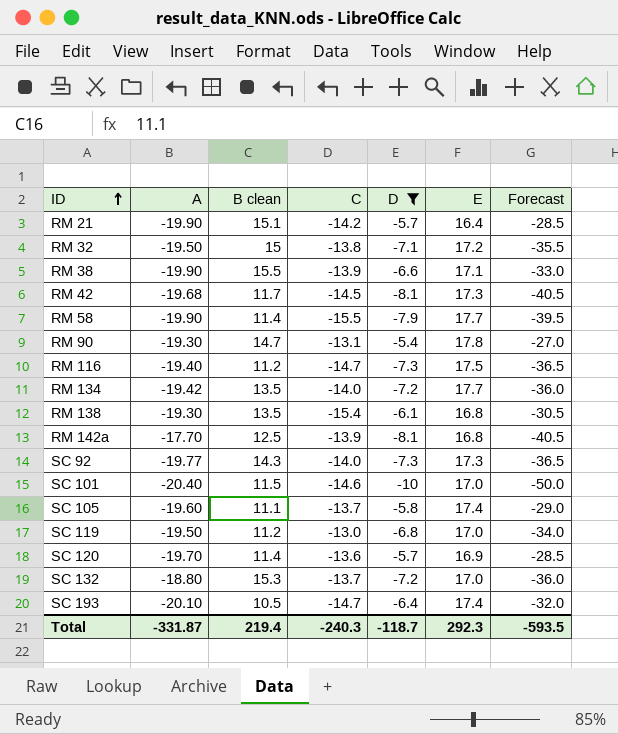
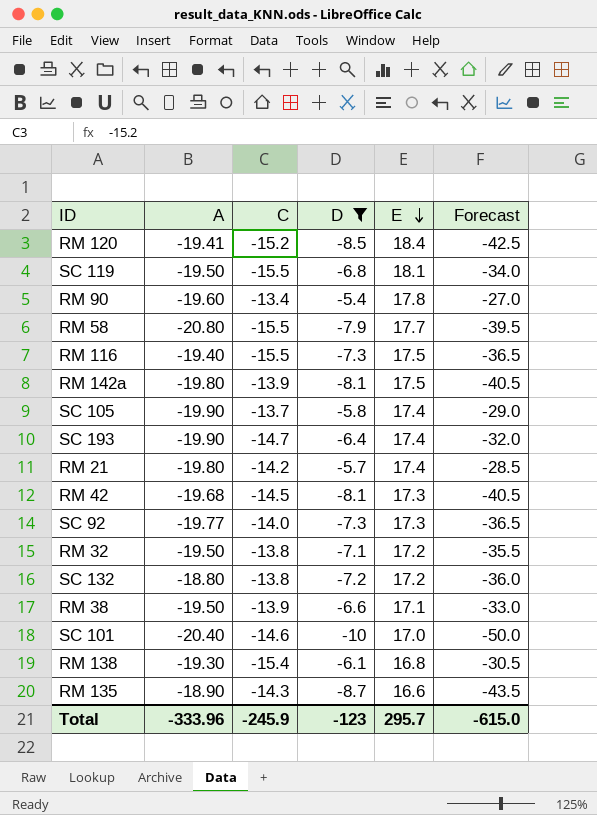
row order: ID ascending -> E descending
column B clean | position: 3 -> none
row RM 134: -19.42 | 13.5 | -14.0 | -7.2 | 17.7 | -36.0 -> none
row SC 120: -19.70 | 11.4 | -13.6 | -5.7 | 16.9 | -28.5 -> none
row RM 120: none -> -19.41 | -15.2 | -8.5 | 18.4 | -42.5
SC 119 | C: -13.0 -> -15.5
SC 119 | E: 17.0 -> 18.1
RM 90 | A: -19.30 -> -19.60
RM 90 | C: -13.1 -> -13.4
RM 58 | A: -19.90 -> -20.80
RM 116 | C: -14.7 -> -15.5
RM 142a | A: -17.70 -> -19.80
RM 142a | E: 16.8 -> 17.5
SC 105 | A: -19.60 -> -19.90
SC 193 | A: -20.10 -> -19.90
RM 21 | A: -19.90 -> -19.80
RM 21 | E: 16.4 -> 17.4
SC 132 | C: -13.7 -> -13.8
SC 132 | E: 17.0 -> 17.2
RM 38 | A: -19.90 -> -19.50
row RM 135: none -> -18.90 | -14.3 | -8.7 | 16.6 | -43.5
Total | A: -331.87 -> -333.96
Total | C: -240.3 -> -245.9
Total | D: -118.7 -> -123
Total | E: 292.3 -> 295.7
Total | Forecast: -593.5 -> -615.0

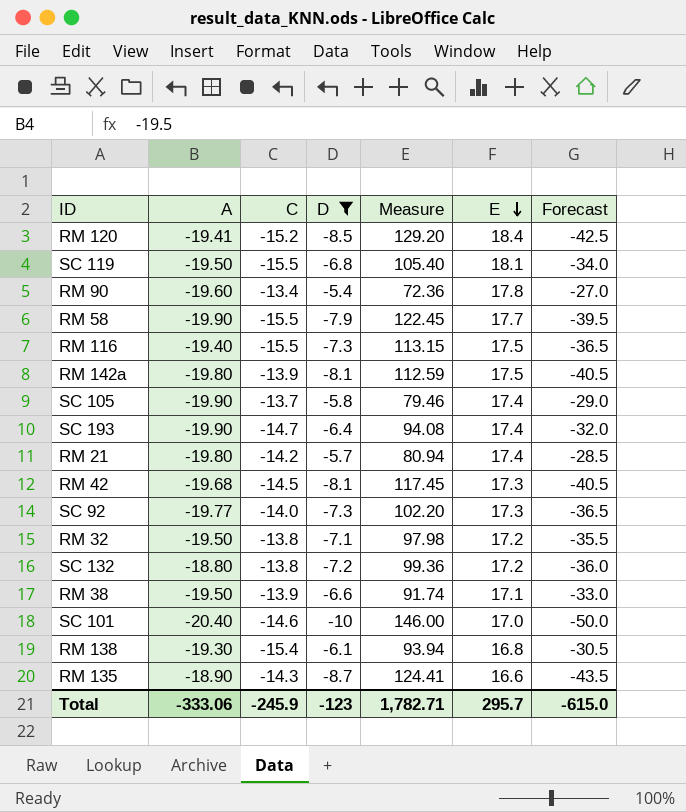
column Measure | formula: none -> [C] * [D]
RM 58 | A: -20.80 -> -19.90
Total | A: -333.96 -> -333.06

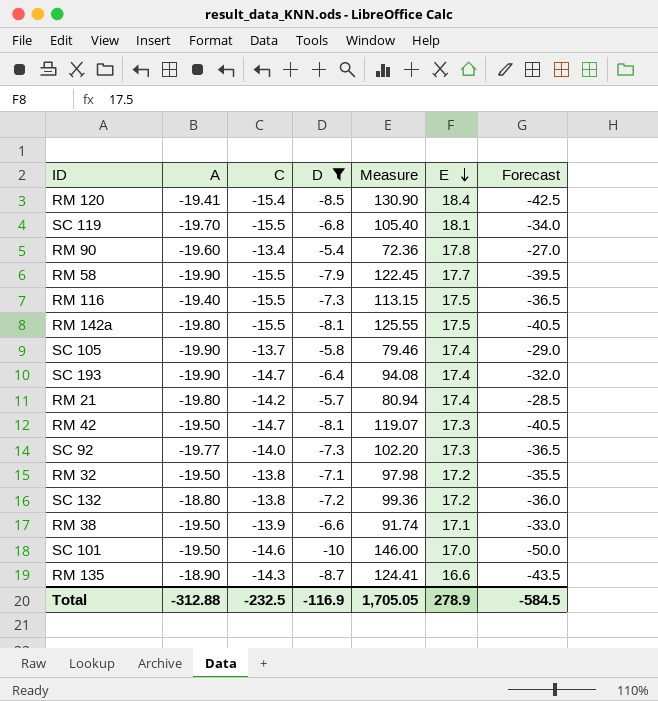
row RM 138: -19.30 | -15.4 | -6.1 | 93.94 | 16.8 | -30.5 -> none
RM 120 | C: -15.2 -> -15.4
RM 120 | Measure: 129.20 -> 130.90
SC 119 | A: -19.50 -> -19.70
RM 142a | C: -13.9 -> -15.5
RM 142a | Measure: 112.59 -> 125.55
RM 42 | A: -19.68 -> -19.50
RM 42 | C: -14.5 -> -14.7
RM 42 | Measure: 117.45 -> 119.07
SC 101 | A: -20.40 -> -19.50
Total | A: -333.06 -> -312.88
Total | C: -245.9 -> -232.5
Total | D: -123 -> -116.9
Total | Measure: 1,782.71 -> 1,705.05
Total | E: 295.7 -> 278.9
Total | Forecast: -615.0 -> -584.5

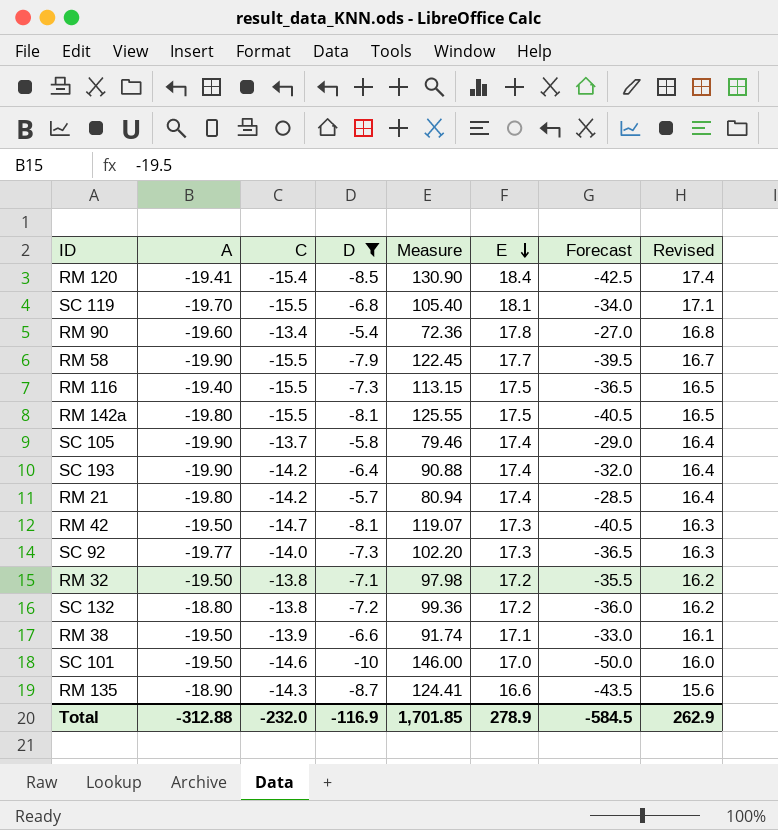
column Revised | formula: none -> [E] - 1
SC 193 | C: -14.7 -> -14.2
SC 193 | Measure: 94.08 -> 90.88
Total | C: -232.5 -> -232.0
Total | Measure: 1,705.05 -> 1,701.85

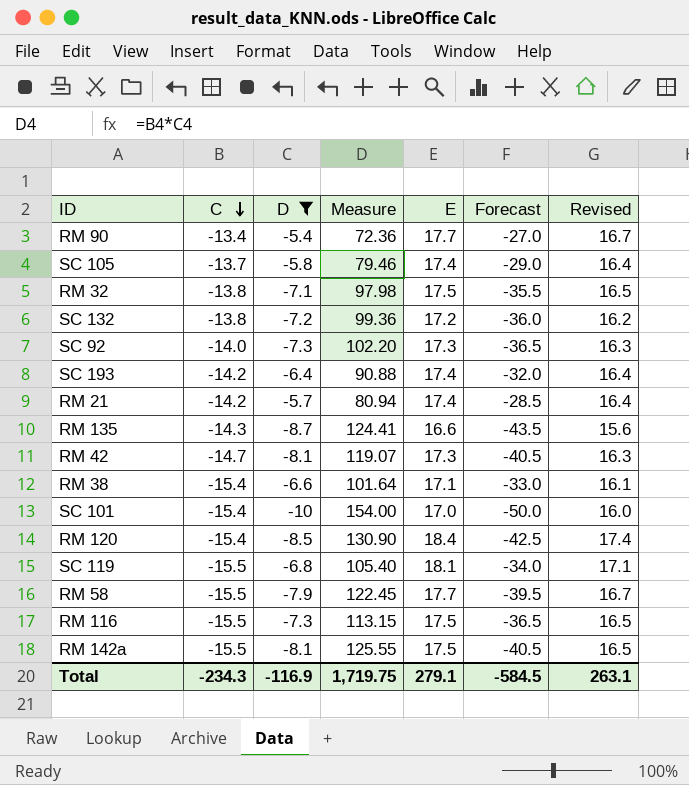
row order: E descending -> C descending
column A | position: 2 -> none
RM 90 | E: 17.8 -> 17.7
RM 90 | Revised: 16.8 -> 16.7
RM 32 | E: 17.2 -> 17.5
RM 32 | Revised: 16.2 -> 16.5
RM 38 | C: -13.9 -> -15.4
RM 38 | Measure: 91.74 -> 101.64
SC 101 | C: -14.6 -> -15.4
SC 101 | Measure: 146.00 -> 154.00
Total | C: -232.0 -> -234.3
Total | Measure: 1,701.85 -> 1,719.75
Total | E: 278.9 -> 279.1
Total | Revised: 262.9 -> 263.1

